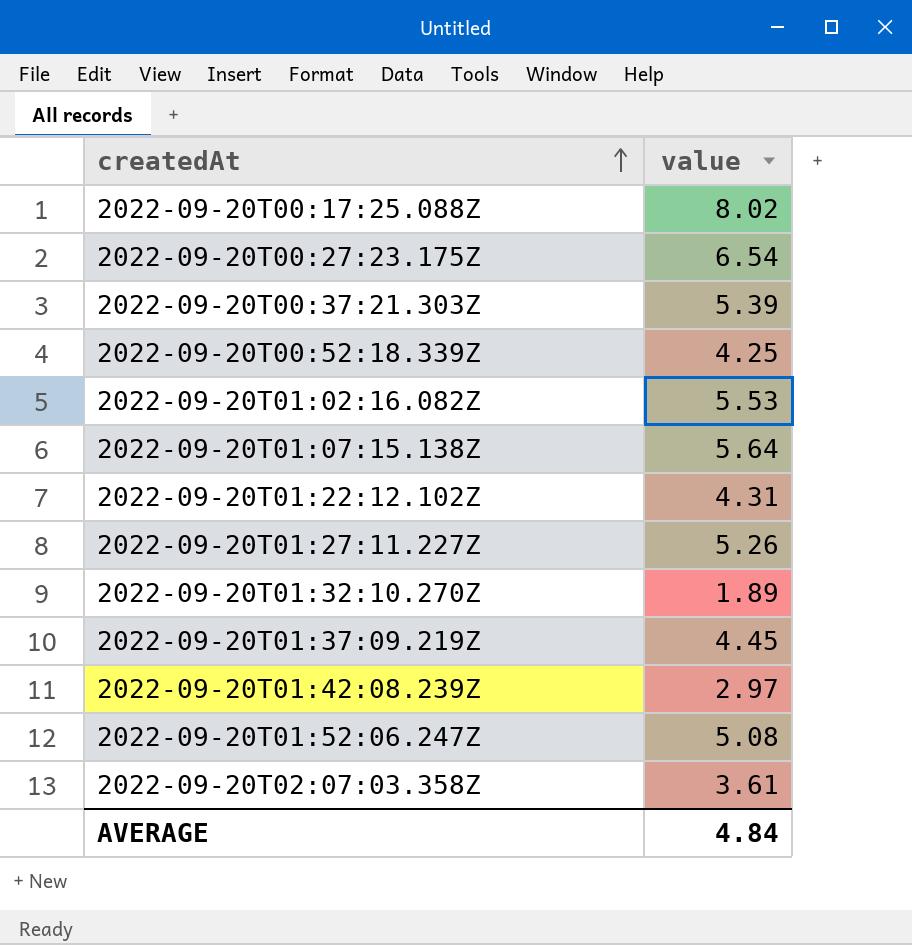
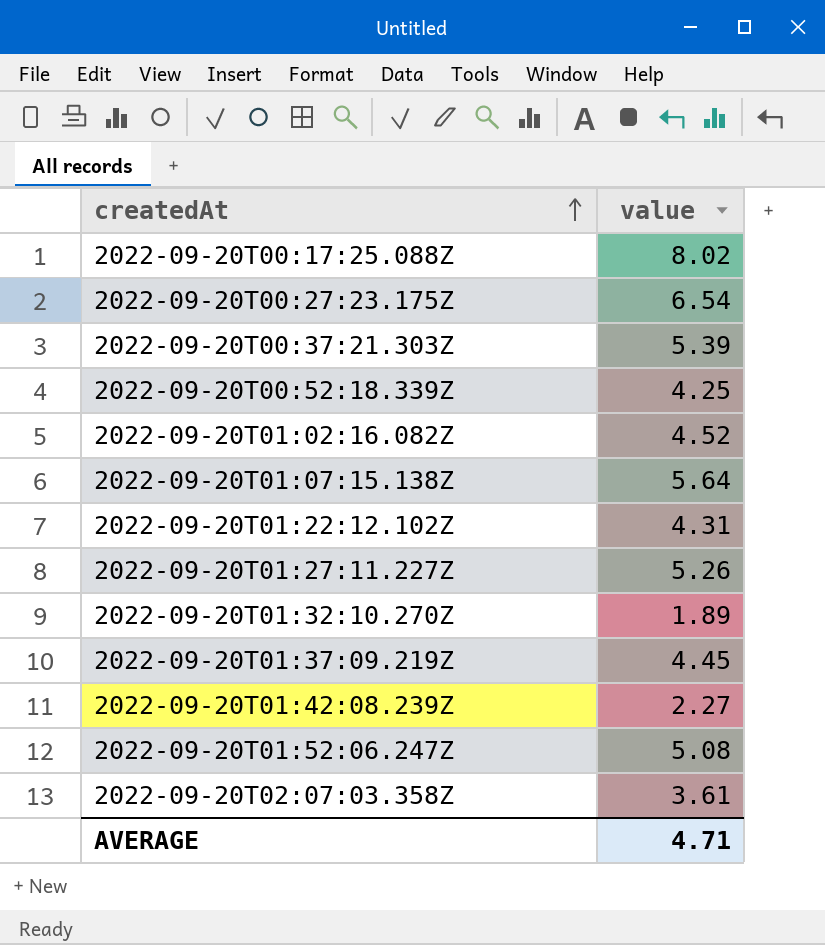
2022-09-20T01:02:16.082Z | value: 5.53 -> 4.52
2022-09-20T01:42:08.239Z | value: 2.97 -> 2.27
AVERAGE | value: 4.84 -> 4.71

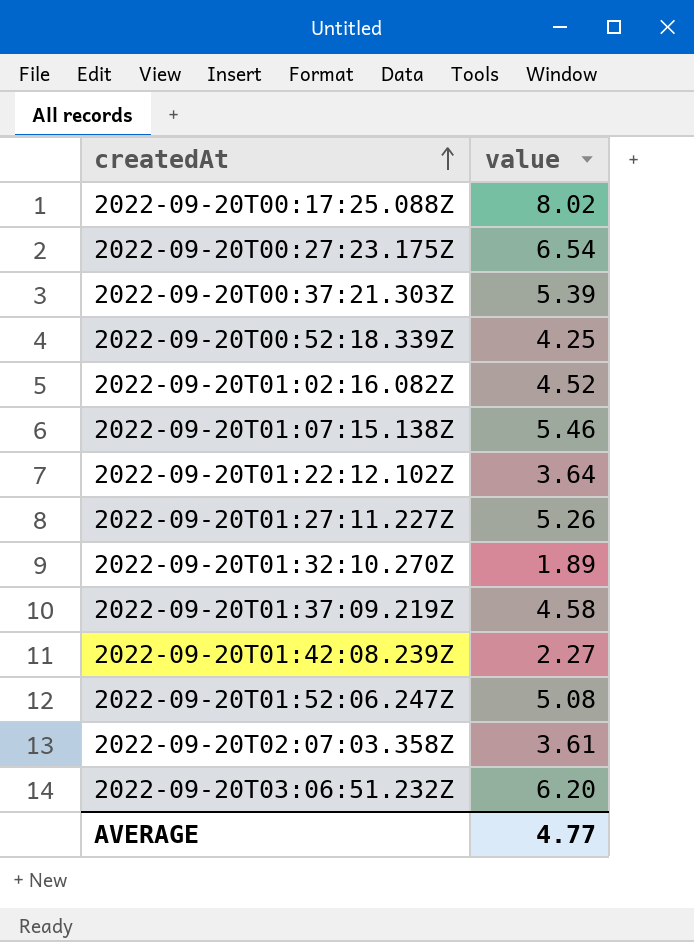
2022-09-20T01:07:15.138Z | value: 5.64 -> 5.46
2022-09-20T01:22:12.102Z | value: 4.31 -> 3.64
2022-09-20T01:37:09.219Z | value: 4.45 -> 4.58
row 2022-09-20T03:06:51.232Z: none -> 6.20
AVERAGE | value: 4.71 -> 4.77

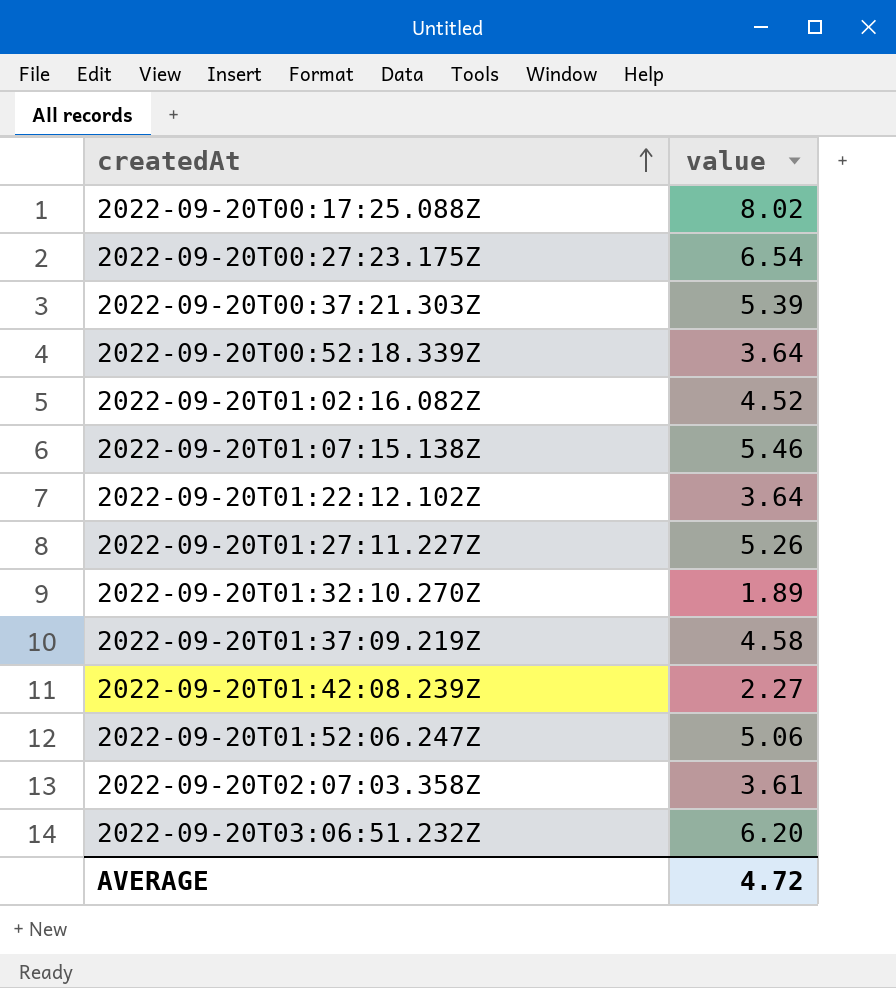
2022-09-20T00:52:18.339Z | value: 4.25 -> 3.64
2022-09-20T01:52:06.247Z | value: 5.08 -> 5.06
AVERAGE | value: 4.77 -> 4.72

